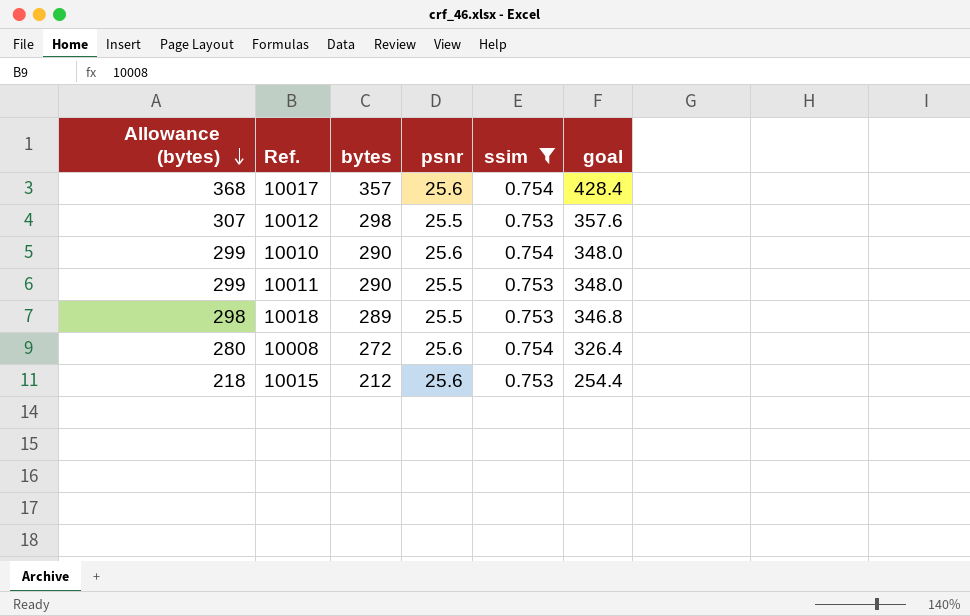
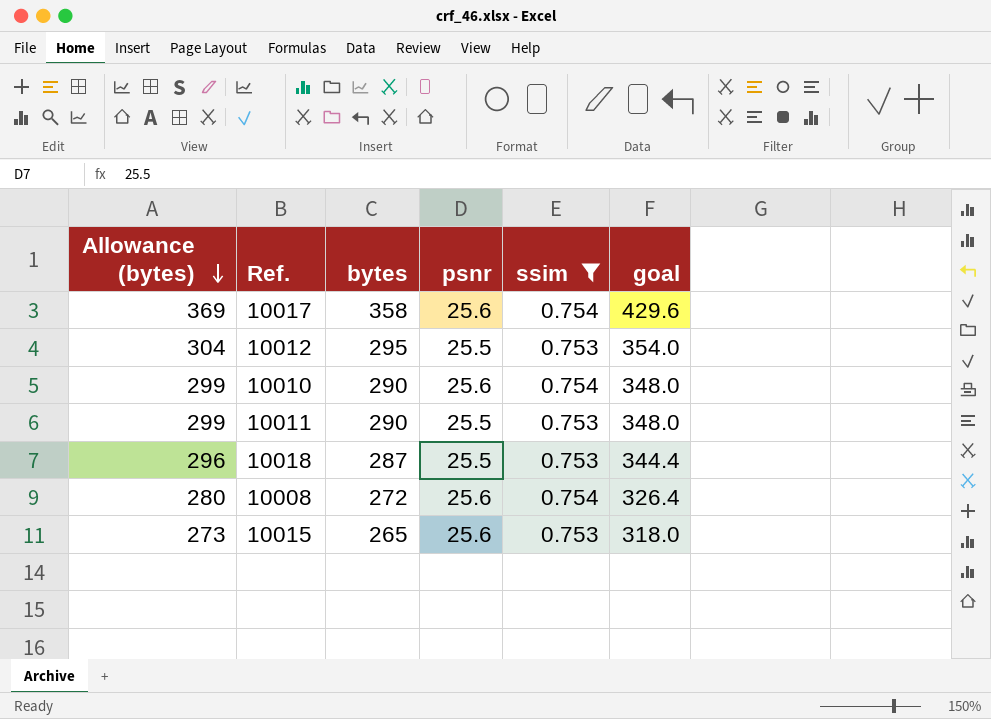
10017 | Allowance (bytes): 368 -> 369
10017 | bytes: 357 -> 358
10017 | goal: 428.4 -> 429.6
10012 | Allowance (bytes): 307 -> 304
10012 | bytes: 298 -> 295
10012 | goal: 357.6 -> 354.0
10018 | Allowance (bytes): 298 -> 296
10018 | bytes: 289 -> 287
10018 | goal: 346.8 -> 344.4
10015 | Allowance (bytes): 218 -> 273
10015 | bytes: 212 -> 265
10015 | goal: 254.4 -> 318.0

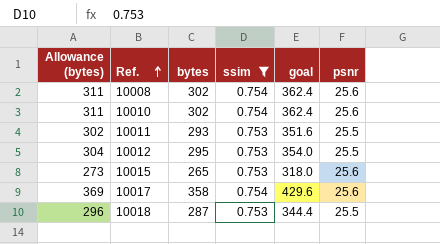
row order: Allowance (bytes) descending -> Ref. ascending
column psnr | position: 4 -> 6
10008 | Allowance (bytes): 280 -> 311
10008 | bytes: 272 -> 302
10008 | goal: 326.4 -> 362.4
10010 | Allowance (bytes): 299 -> 311
10010 | bytes: 290 -> 302
10010 | goal: 348.0 -> 362.4
10011 | Allowance (bytes): 299 -> 302
10011 | bytes: 290 -> 293
10011 | goal: 348.0 -> 351.6

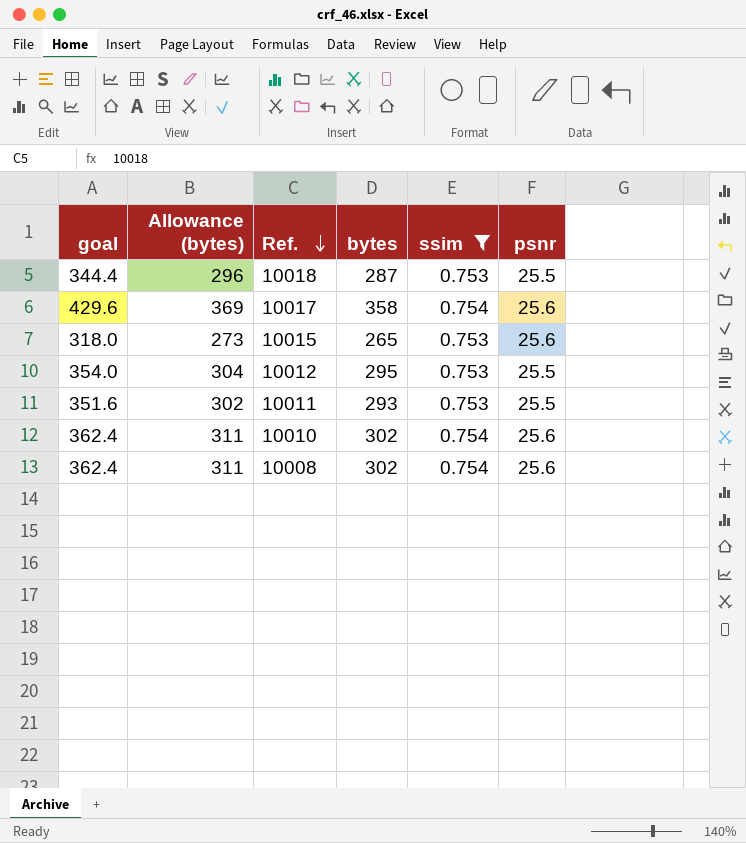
row order: Ref. ascending -> Ref. descending
column goal | position: 5 -> 1

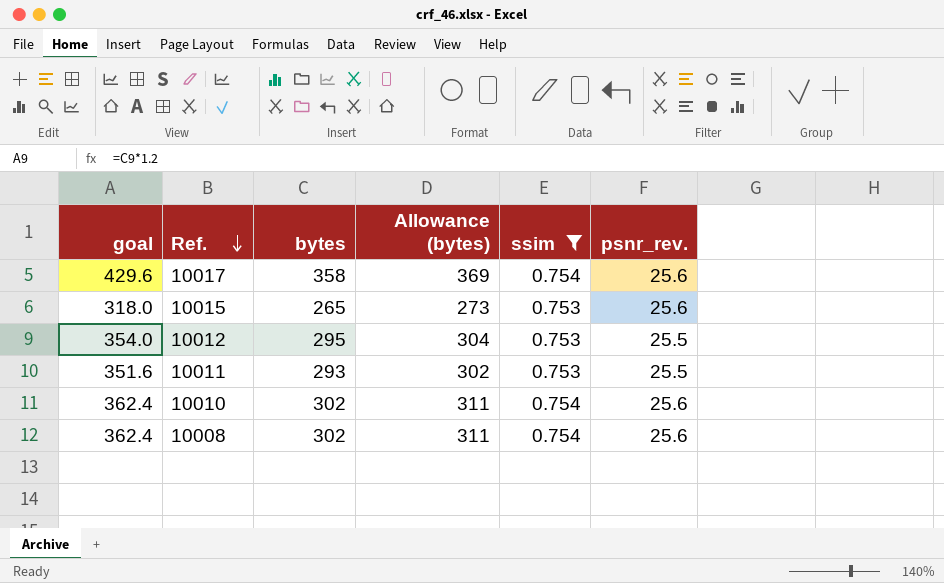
column Allowance (bytes) | position: 2 -> 4
column name: psnr -> psnr_rev.
row 10018: 344.4 | 296 | 287 | 0.753 | 25.5 -> none

